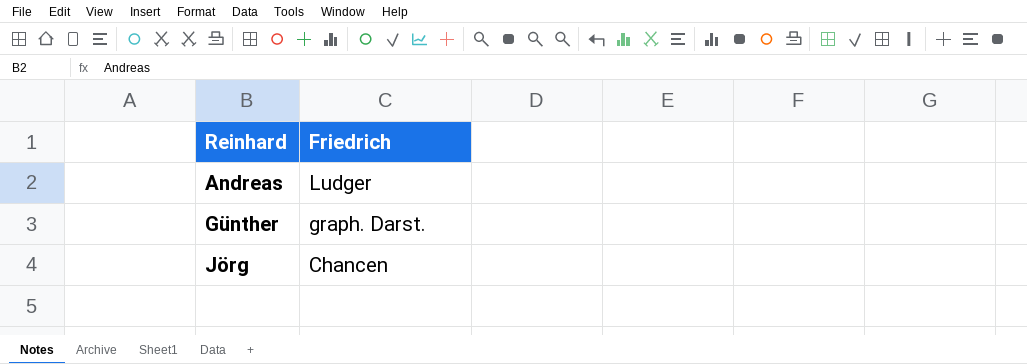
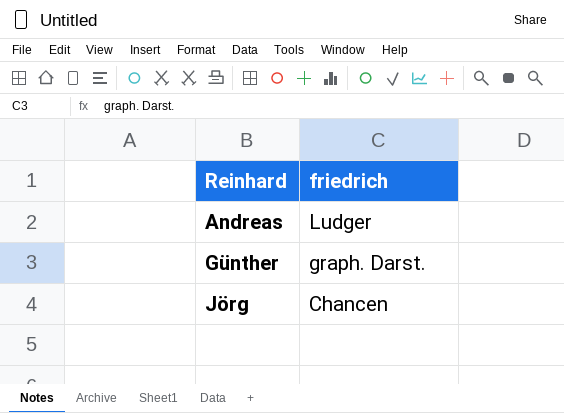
column name: Friedrich -> friedrich

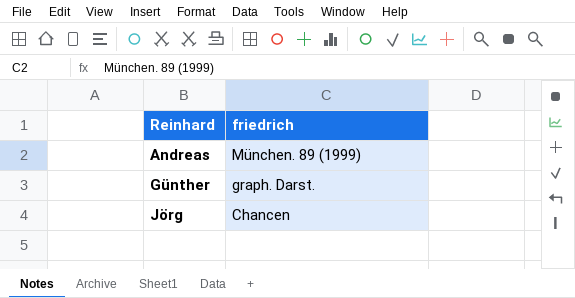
Andreas | friedrich: Ludger -> München. 89 (1999)

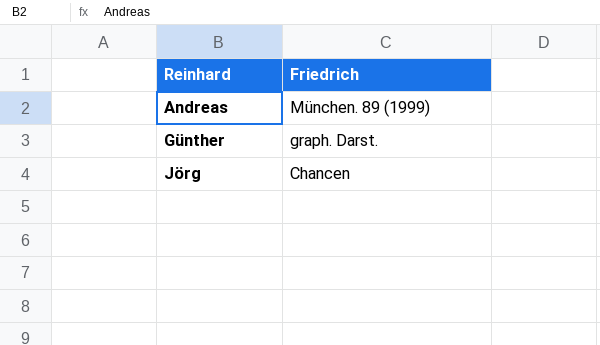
column name: friedrich -> Friedrich

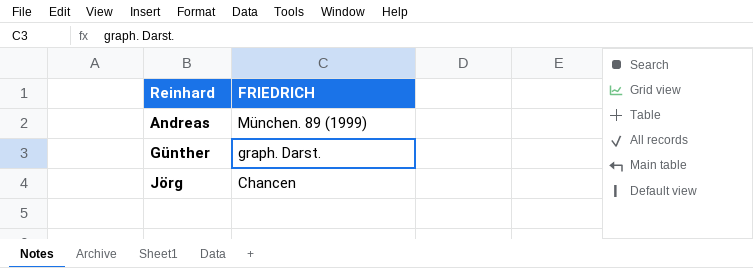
column name: Friedrich -> FRIEDRICH

